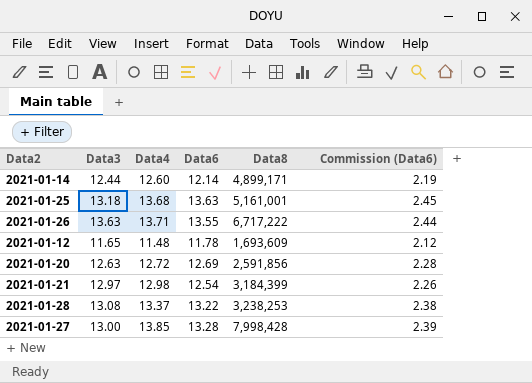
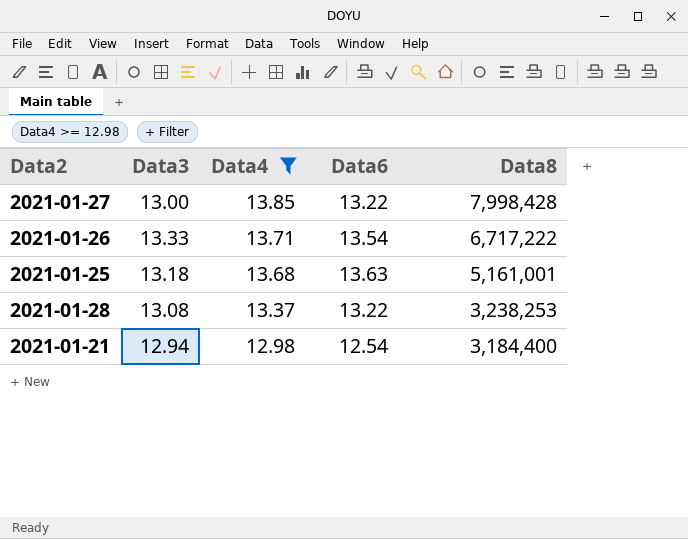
filter: none -> Data4 >= 12.98
row order: none -> Data4 descending
column Commission (Data6) | formula: [Data6] * 0.18 -> none
2021-01-27 | Data6: 13.28 -> 13.22
2021-01-26 | Data3: 13.63 -> 13.33
2021-01-26 | Data6: 13.55 -> 13.54
2021-01-21 | Data3: 12.97 -> 12.94
2021-01-21 | Data8: 3,184,399 -> 3,184,400

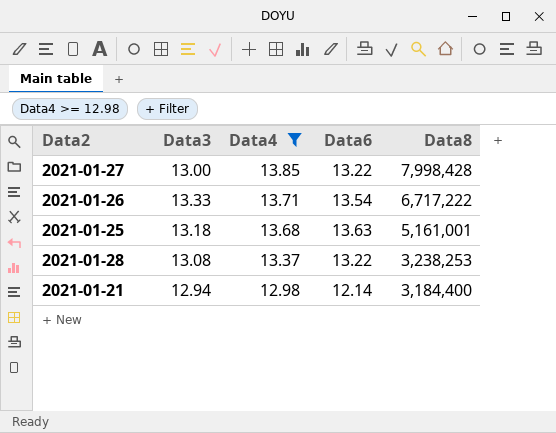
2021-01-21 | Data6: 12.54 -> 12.14

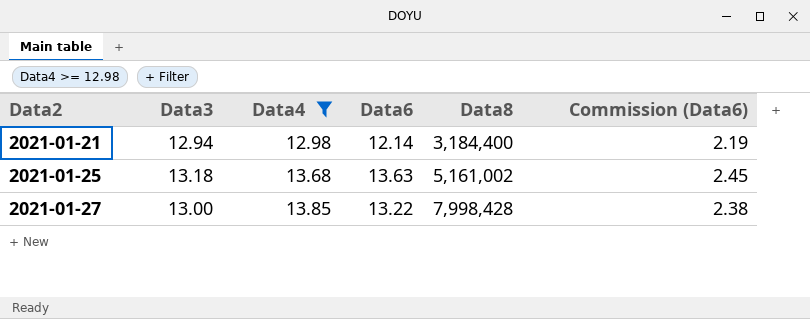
row order: Data4 descending -> Data2 ascending
column Commission (Data6) | formula: none -> [Data6] * 0.18
row 2021-01-26: 13.33 | 13.71 | 13.54 | 6,717,222 -> none
row 2021-01-28: 13.08 | 13.37 | 13.22 | 3,238,253 -> none
2021-01-25 | Data8: 5,161,001 -> 5,161,002

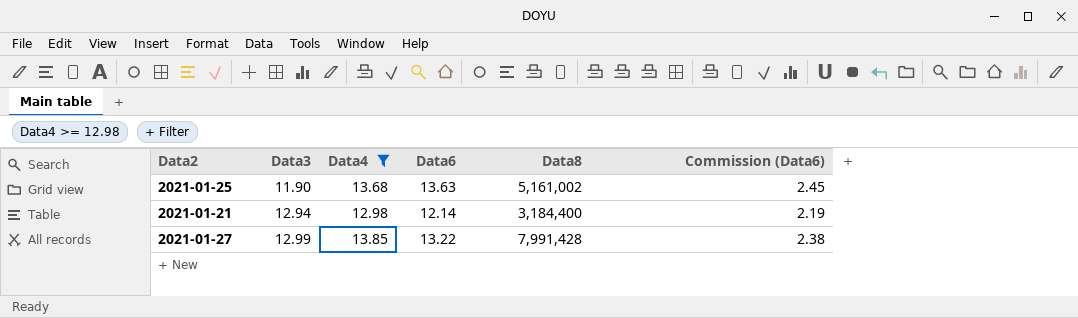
row order: Data2 ascending -> Data3 ascending
2021-01-25 | Data3: 13.18 -> 11.90
2021-01-27 | Data3: 13.00 -> 12.99
2021-01-27 | Data8: 7,998,428 -> 7,991,428

